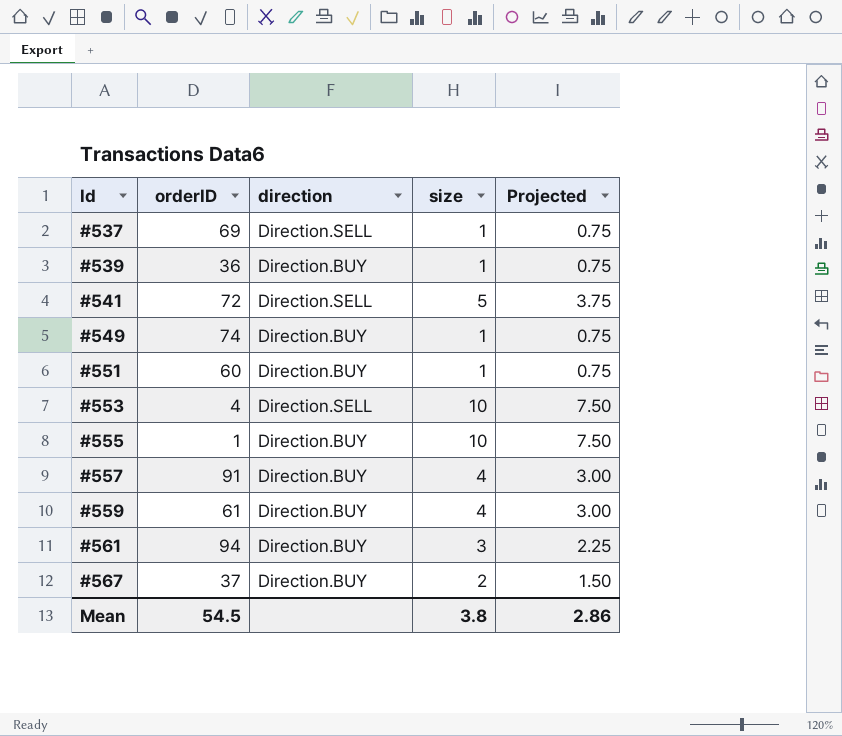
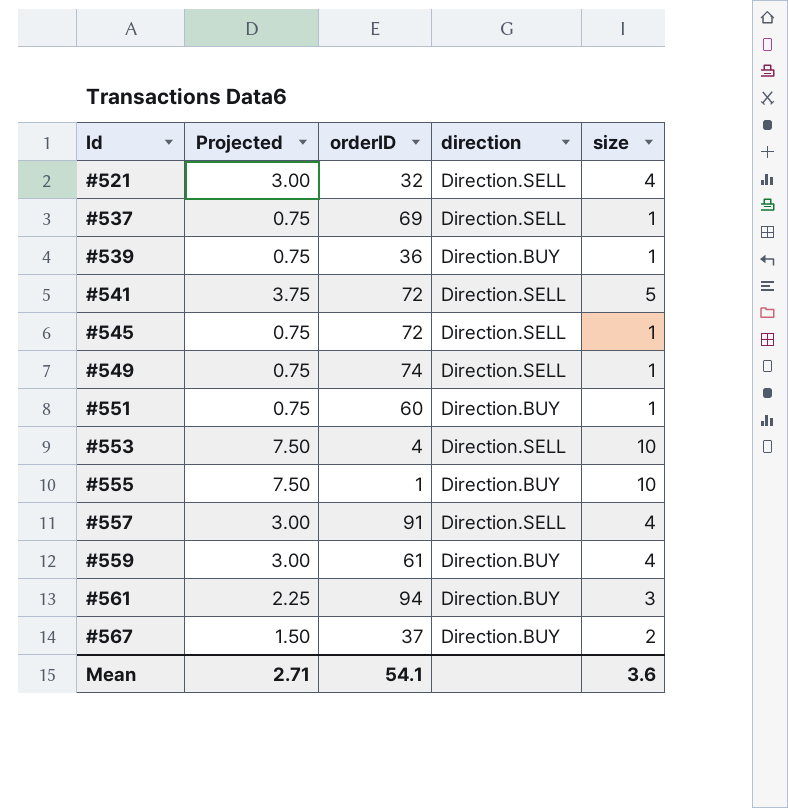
column Projected | position: 5 -> 2
row #521: none -> 3.00 | 32 | Direction.SELL | 4
row #545: none -> 0.75 | 72 | Direction.SELL | 1
#549 | direction: Direction.BUY -> Direction.SELL
#557 | direction: Direction.BUY -> Direction.SELL
Mean | Projected: 2.86 -> 2.71
Mean | orderID: 54.5 -> 54.1
Mean | size: 3.8 -> 3.6

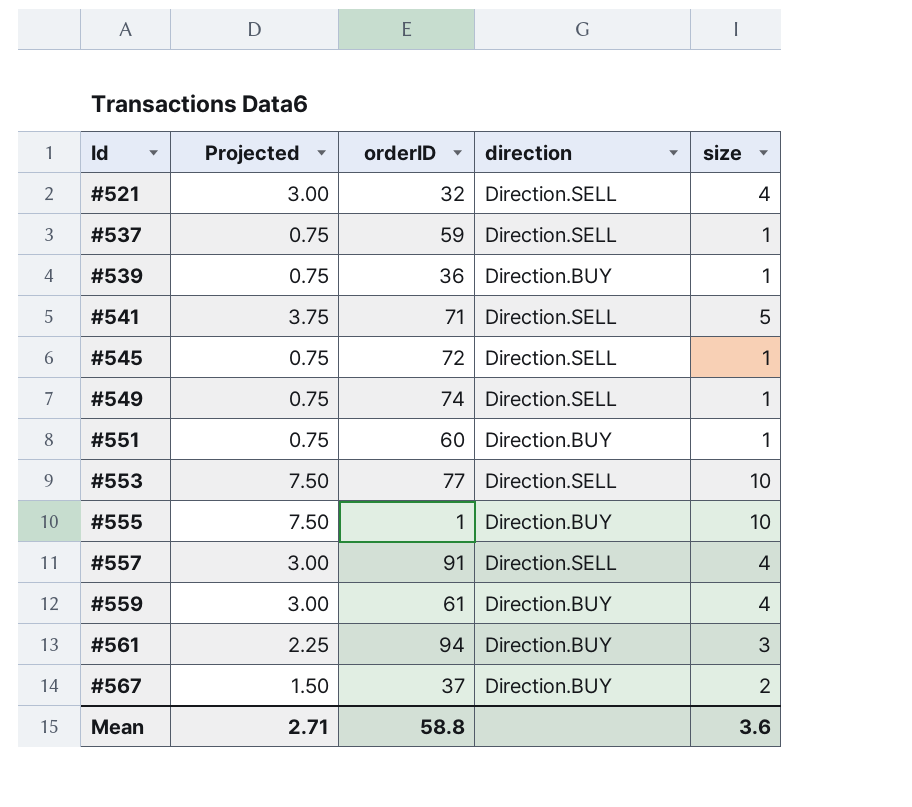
#537 | orderID: 69 -> 59
#541 | orderID: 72 -> 71
#553 | orderID: 4 -> 77
Mean | orderID: 54.1 -> 58.8

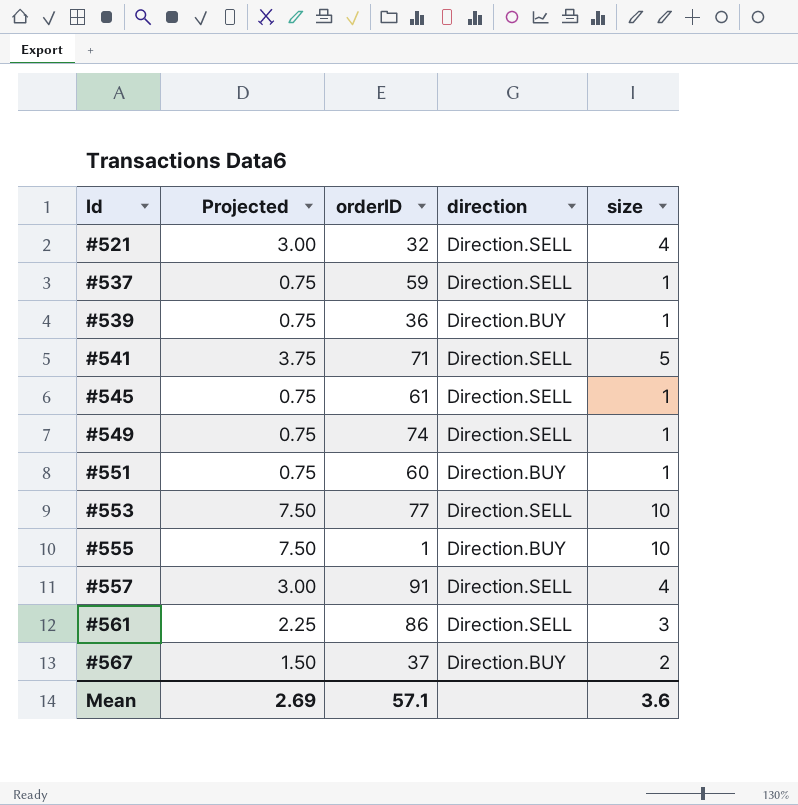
row #559: 3.00 | 61 | Direction.BUY | 4 -> none
#545 | orderID: 72 -> 61
#561 | orderID: 94 -> 86
#561 | direction: Direction.BUY -> Direction.SELL
Mean | Projected: 2.71 -> 2.69
Mean | orderID: 58.8 -> 57.1

